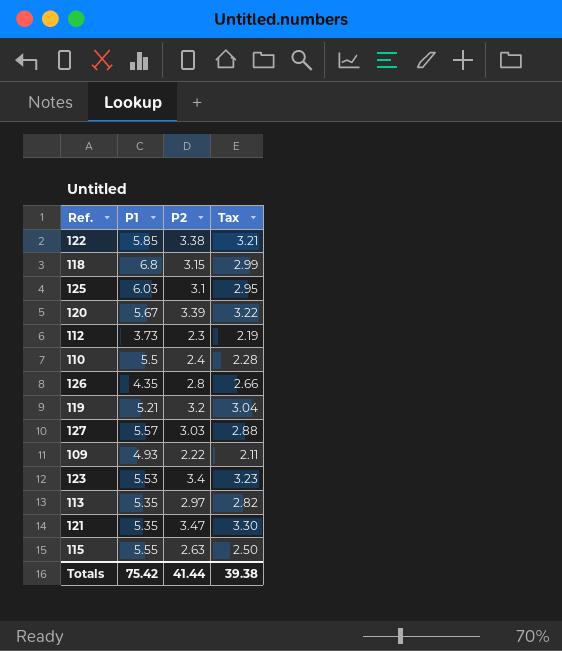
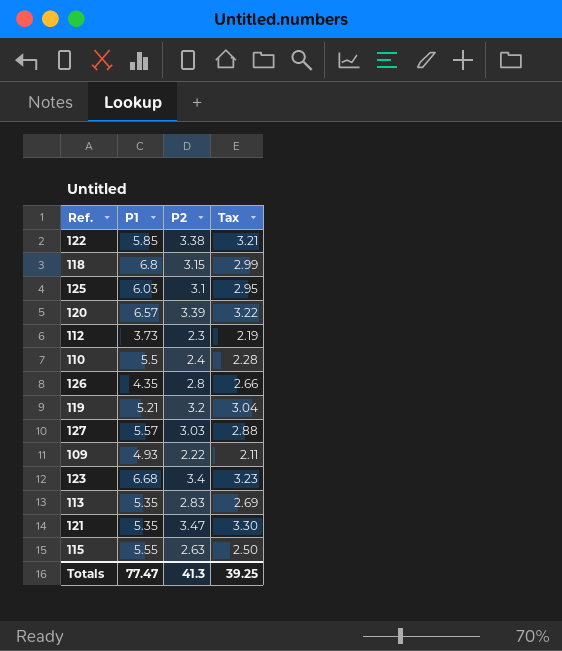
120 | P1: 5.67 -> 6.57
123 | P1: 5.53 -> 6.68
113 | P2: 2.97 -> 2.83
113 | Tax: 2.82 -> 2.69
Totals | P1: 75.42 -> 77.47
Totals | P2: 41.44 -> 41.3
Totals | Tax: 39.38 -> 39.25

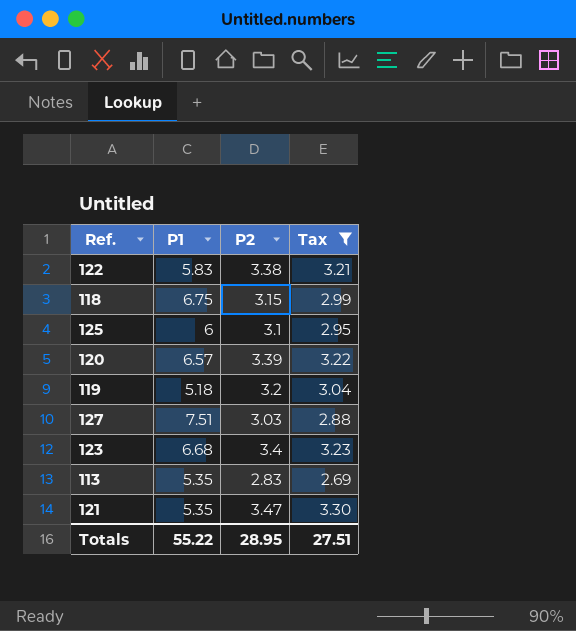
filter: none -> Tax >= 2.69
122 | P1: 5.85 -> 5.83
118 | P1: 6.8 -> 6.75
125 | P1: 6.03 -> 6
119 | P1: 5.21 -> 5.18
127 | P1: 5.57 -> 7.51
Totals | P1: 77.47 -> 55.22
Totals | P2: 41.3 -> 28.95
Totals | Tax: 39.25 -> 27.51

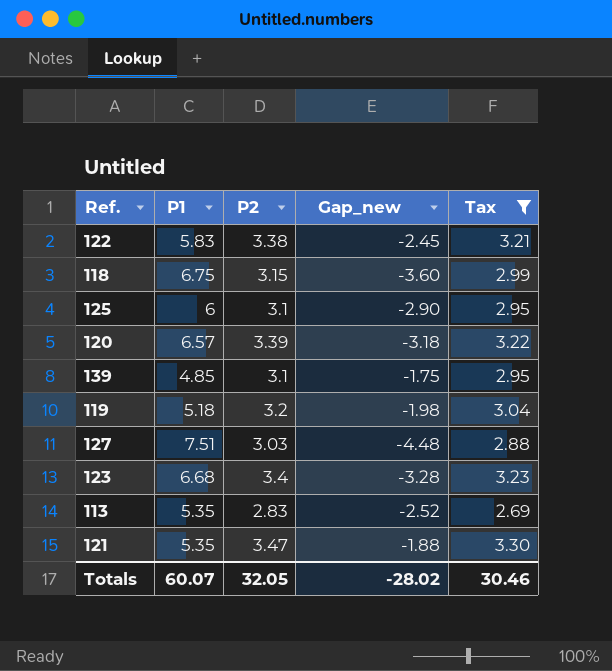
column Gap_new | formula: none -> [P2] - [P1]
row 139: none -> 4.85 | 3.1 | -1.75 | 2.95
Totals | P1: 55.22 -> 60.07
Totals | P2: 28.95 -> 32.05
Totals | Tax: 27.51 -> 30.46

